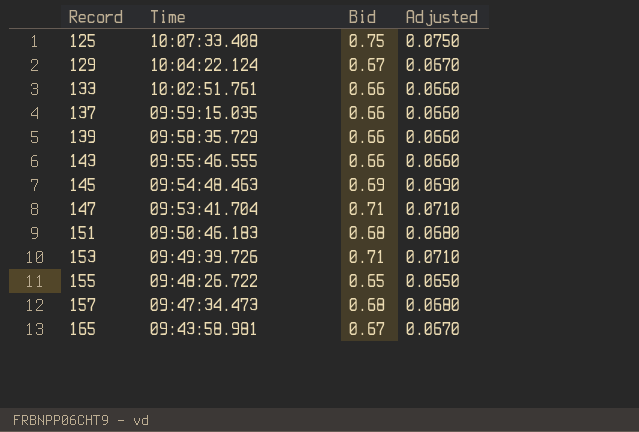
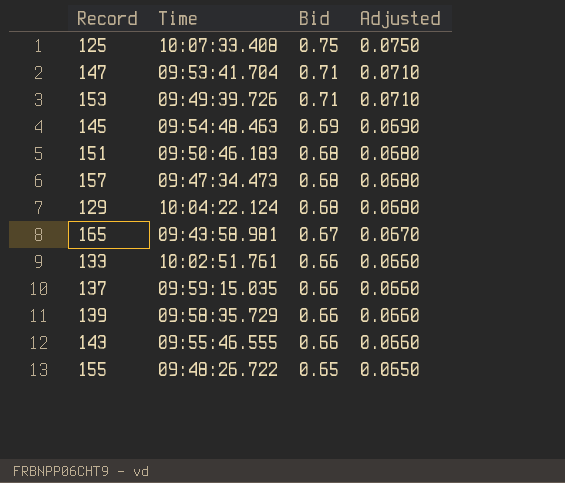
row order: Record ascending -> Bid descending
129 | Bid: 0.67 -> 0.68
129 | Adjusted: 0.0670 -> 0.0680

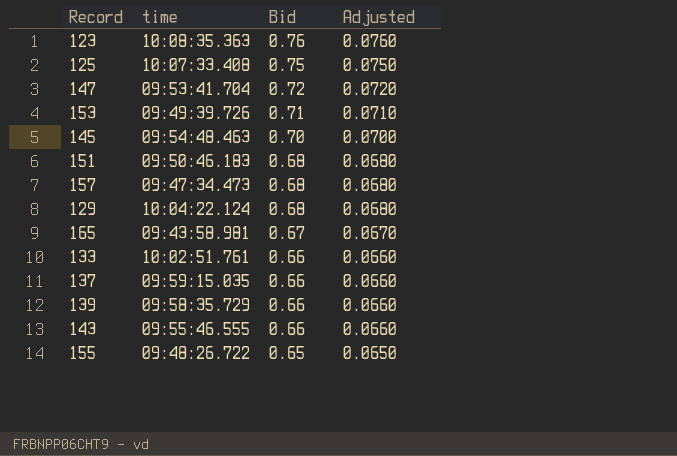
column name: Time -> time
row 123: none -> 10:08:35.363 | 0.76 | 0.0760
147 | Bid: 0.71 -> 0.72
147 | Adjusted: 0.0710 -> 0.0720
145 | Bid: 0.69 -> 0.70
145 | Adjusted: 0.0690 -> 0.0700

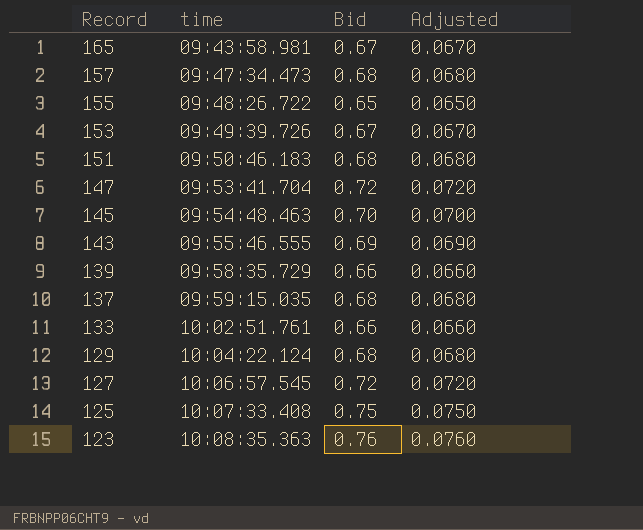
row order: Bid descending -> Record descending
153 | Bid: 0.71 -> 0.67
153 | Adjusted: 0.0710 -> 0.0670
143 | Bid: 0.66 -> 0.69
143 | Adjusted: 0.0660 -> 0.0690
137 | Bid: 0.66 -> 0.68
137 | Adjusted: 0.0660 -> 0.0680
row 127: none -> 10:06:57.545 | 0.72 | 0.0720

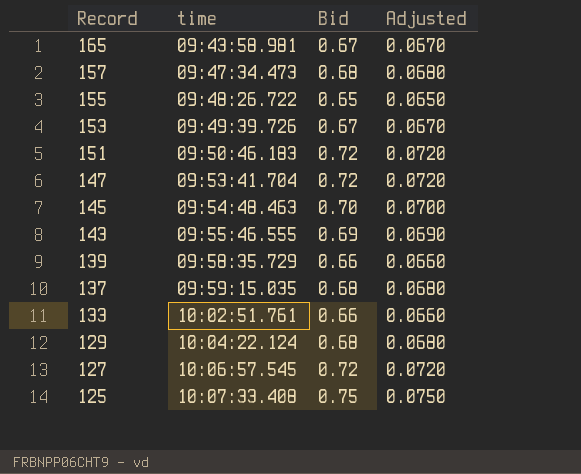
row 123: 10:08:35.363 | 0.76 | 0.0760 -> none
151 | Bid: 0.68 -> 0.72
151 | Adjusted: 0.0680 -> 0.0720

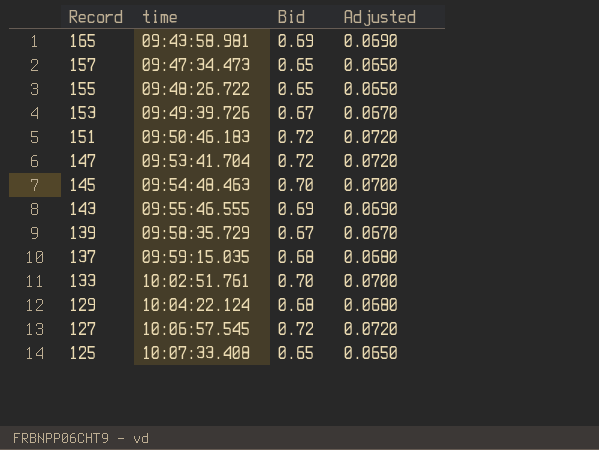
165 | Bid: 0.67 -> 0.69
165 | Adjusted: 0.0670 -> 0.0690
157 | Bid: 0.68 -> 0.65
157 | Adjusted: 0.0680 -> 0.0650
139 | Bid: 0.66 -> 0.67
139 | Adjusted: 0.0660 -> 0.0670
133 | Bid: 0.66 -> 0.70
133 | Adjusted: 0.0660 -> 0.0700
125 | Bid: 0.75 -> 0.65
125 | Adjusted: 0.0750 -> 0.0650

